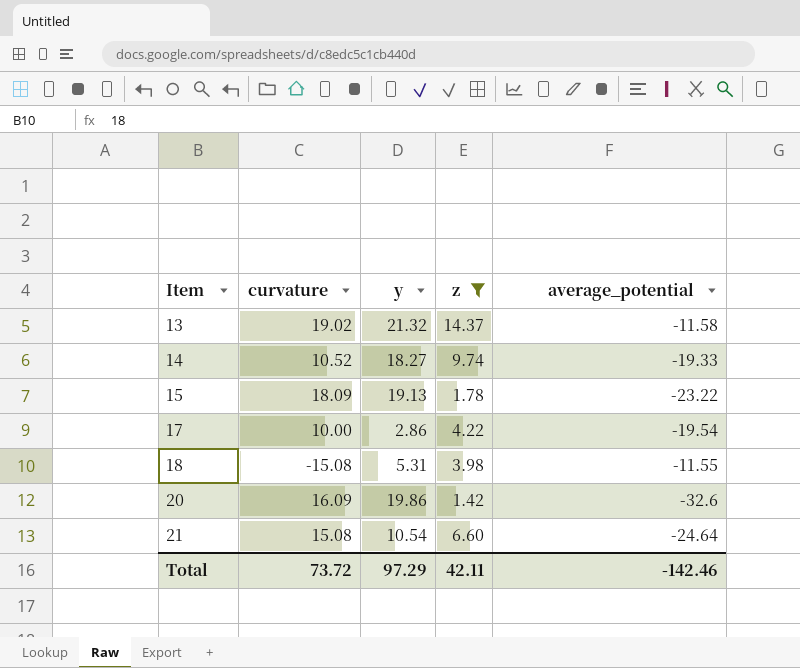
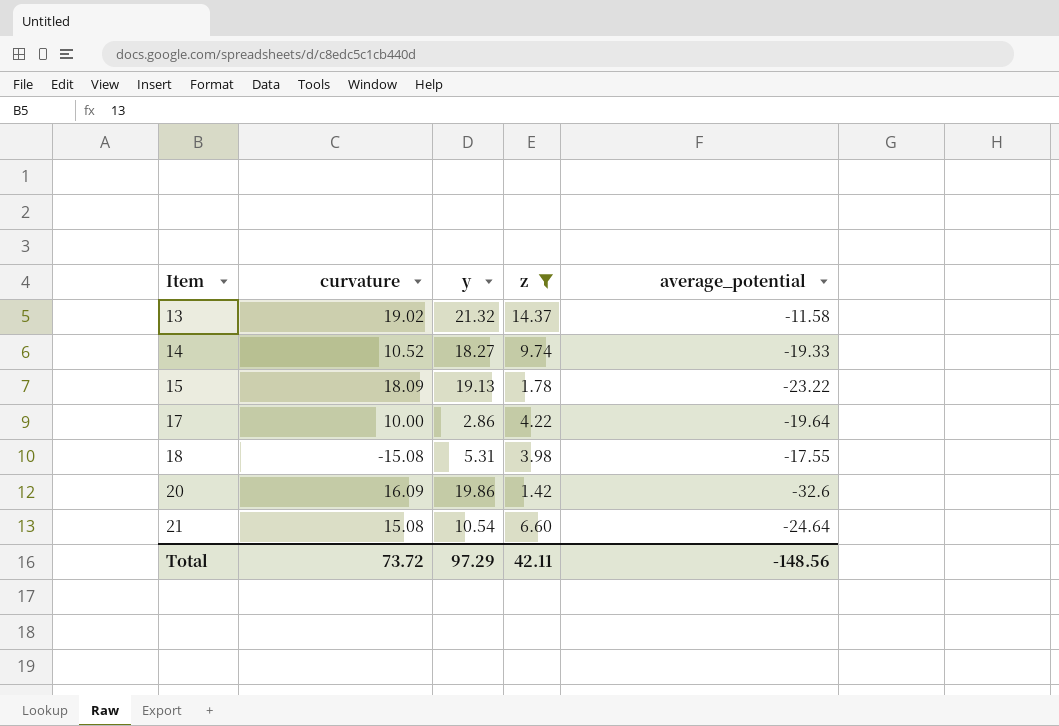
17 | average_potential: -19.54 -> -19.64
18 | average_potential: -11.55 -> -17.55
Total | average_potential: -142.46 -> -148.56

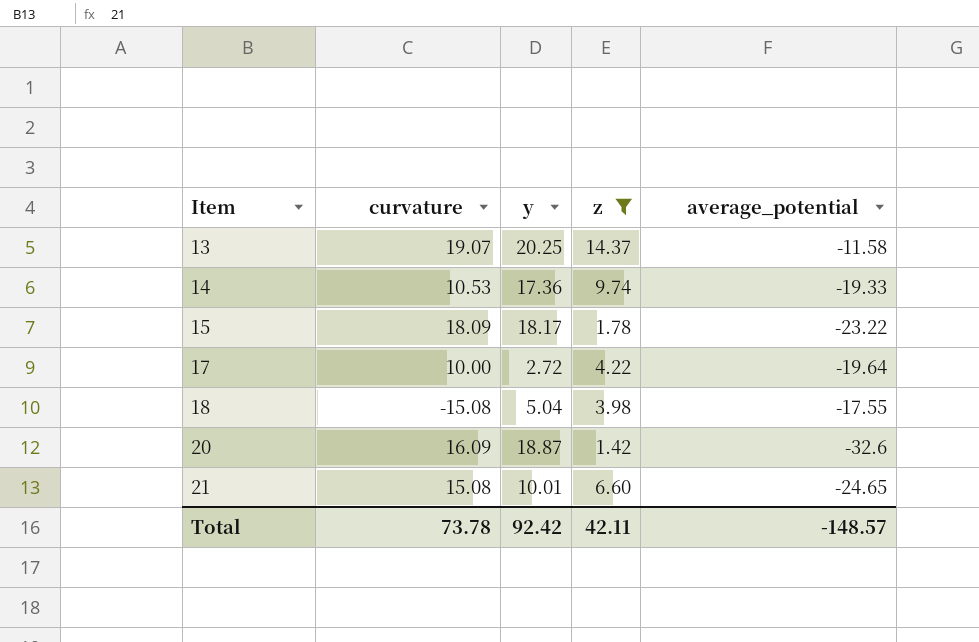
13 | curvature: 19.02 -> 19.07
13 | y: 21.32 -> 20.25
14 | curvature: 10.52 -> 10.53
14 | y: 18.27 -> 17.36
15 | y: 19.13 -> 18.17
17 | y: 2.86 -> 2.72
18 | y: 5.31 -> 5.04
20 | y: 19.86 -> 18.87
21 | y: 10.54 -> 10.01
21 | average_potential: -24.64 -> -24.65
Total | curvature: 73.72 -> 73.78
Total | y: 97.29 -> 92.42
Total | average_potential: -148.56 -> -148.57

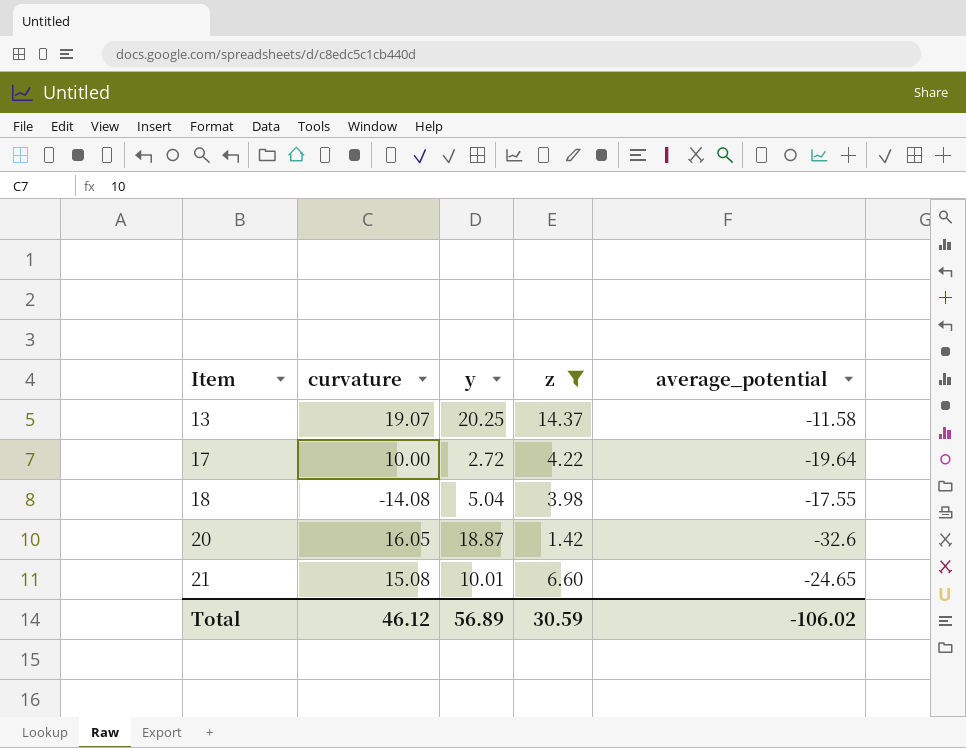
row 14: 10.53 | 17.36 | 9.74 | -19.33 -> none
row 15: 18.09 | 18.17 | 1.78 | -23.22 -> none
18 | curvature: -15.08 -> -14.08
20 | curvature: 16.09 -> 16.05
Total | curvature: 73.78 -> 46.12
Total | y: 92.42 -> 56.89
Total | z: 42.11 -> 30.59
Total | average_potential: -148.57 -> -106.02

